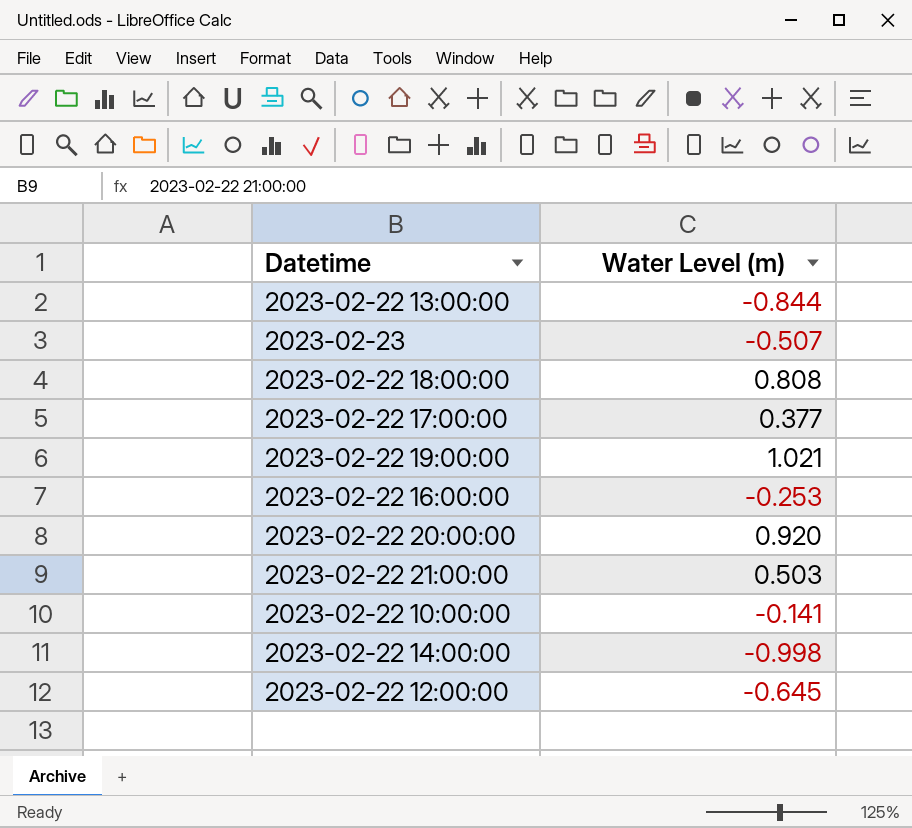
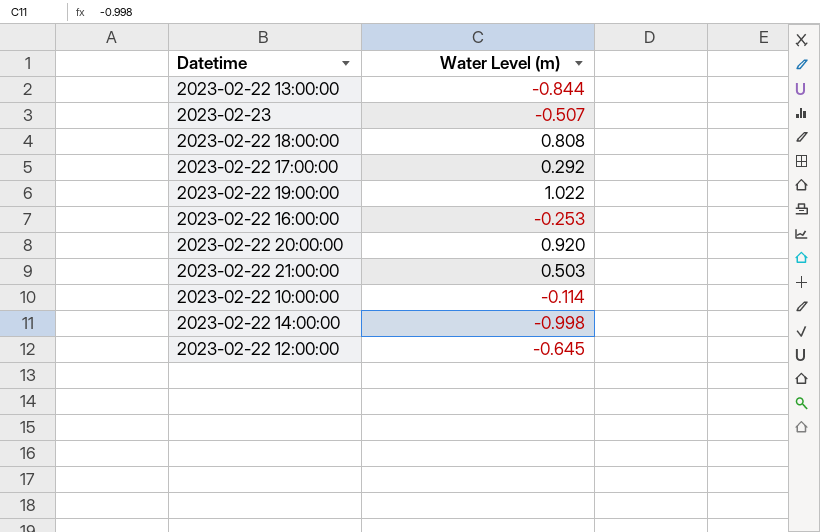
2023-02-22 17:00:00 | Water Level (m): 0.377 -> 0.292
2023-02-22 19:00:00 | Water Level (m): 1.021 -> 1.022
2023-02-22 10:00:00 | Water Level (m): -0.141 -> -0.114

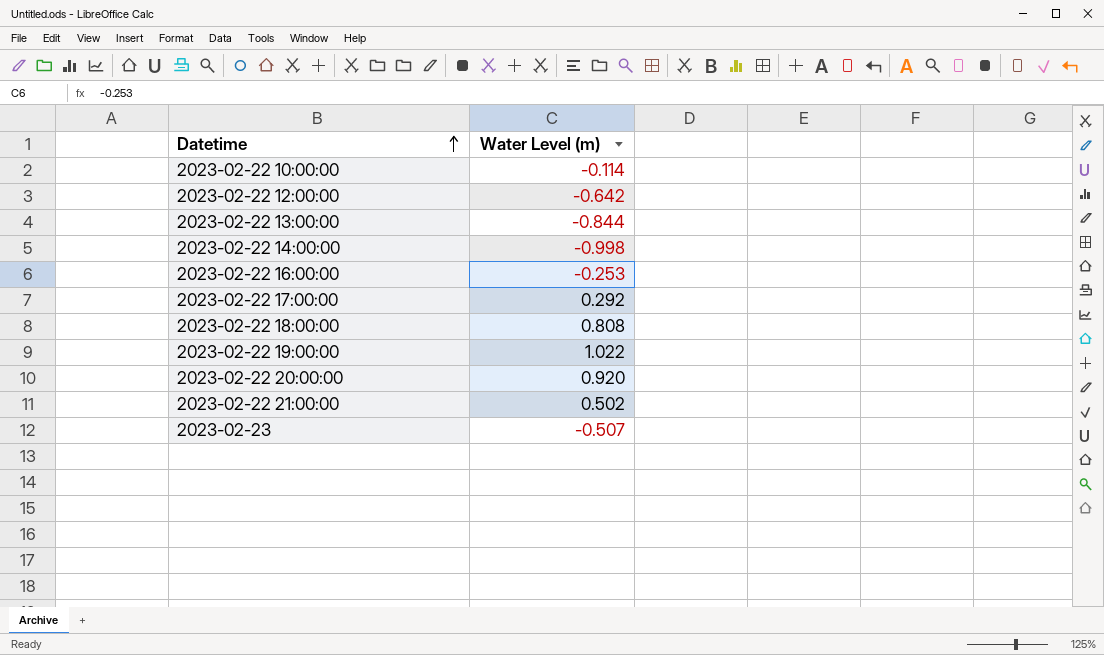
row order: none -> Datetime ascending
2023-02-22 12:00:00 | Water Level (m): -0.645 -> -0.642
2023-02-22 21:00:00 | Water Level (m): 0.503 -> 0.502

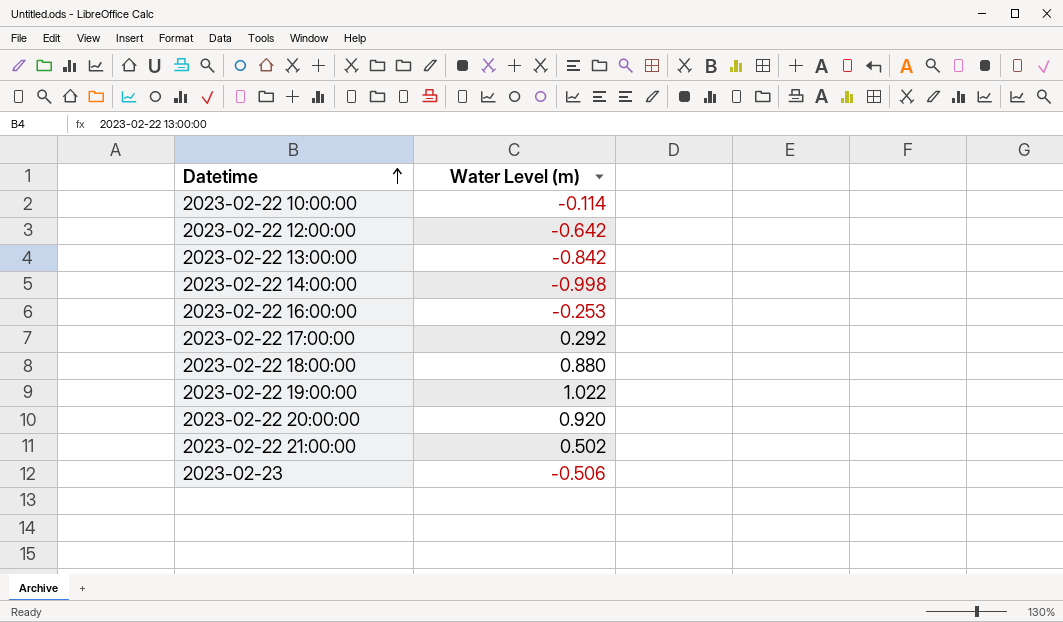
2023-02-22 13:00:00 | Water Level (m): -0.844 -> -0.842
2023-02-22 18:00:00 | Water Level (m): 0.808 -> 0.880
2023-02-23 | Water Level (m): -0.507 -> -0.506

